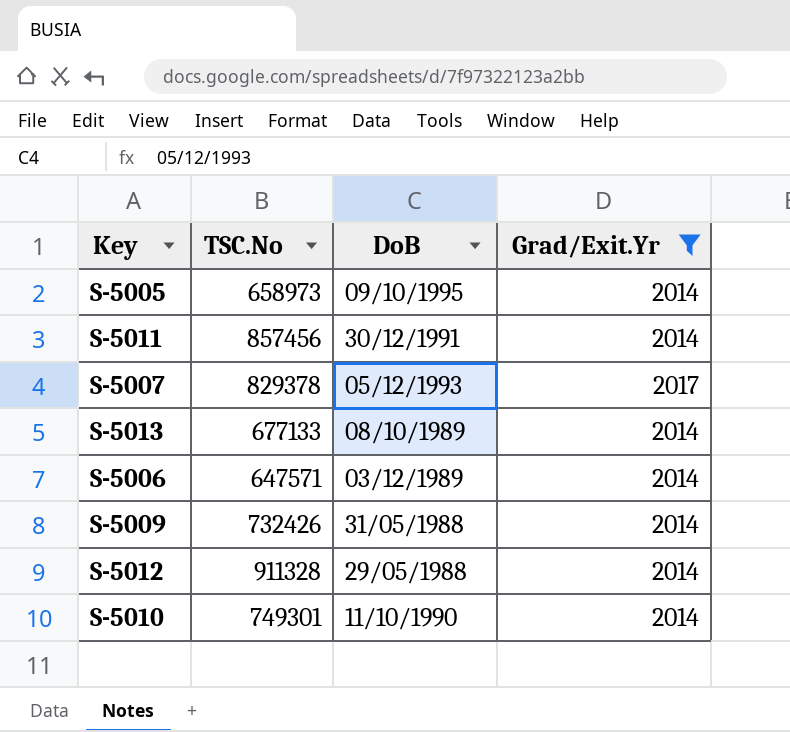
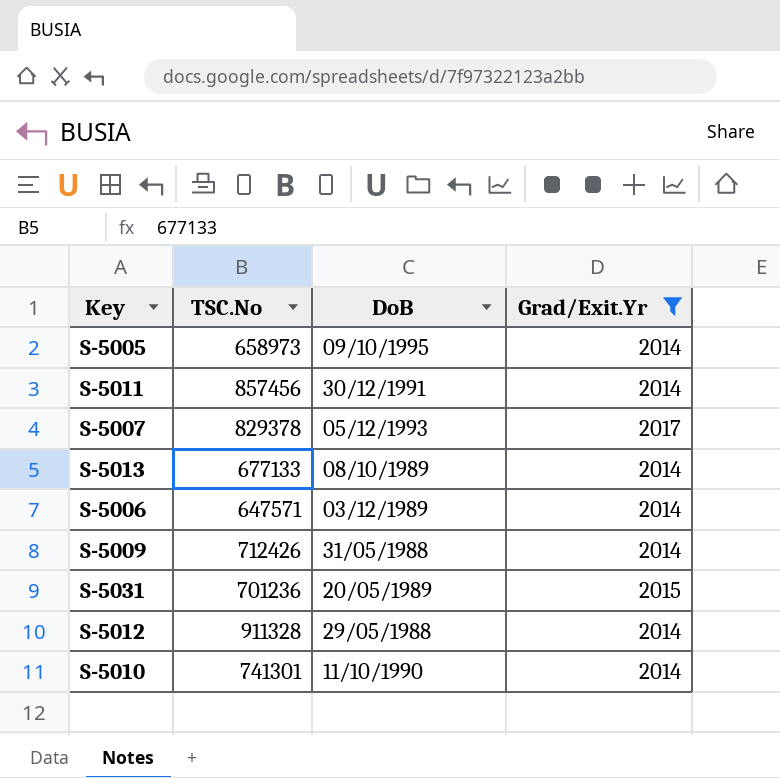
S-5009 | TSC.No: 732426 -> 712426
row S-5031: none -> 701236 | 20/05/1989 | 2015
S-5010 | TSC.No: 749301 -> 741301

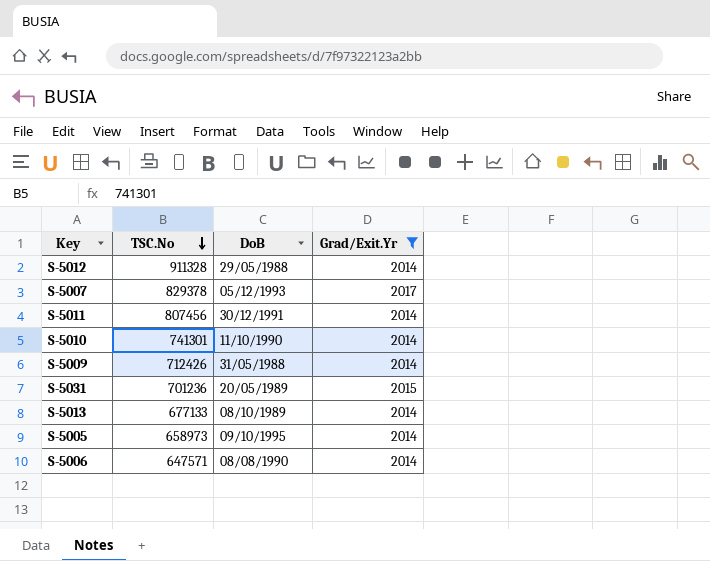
row order: none -> TSC.No descending
S-5011 | TSC.No: 857456 -> 807456
S-5006 | DoB: 03/12/1989 -> 08/08/1990

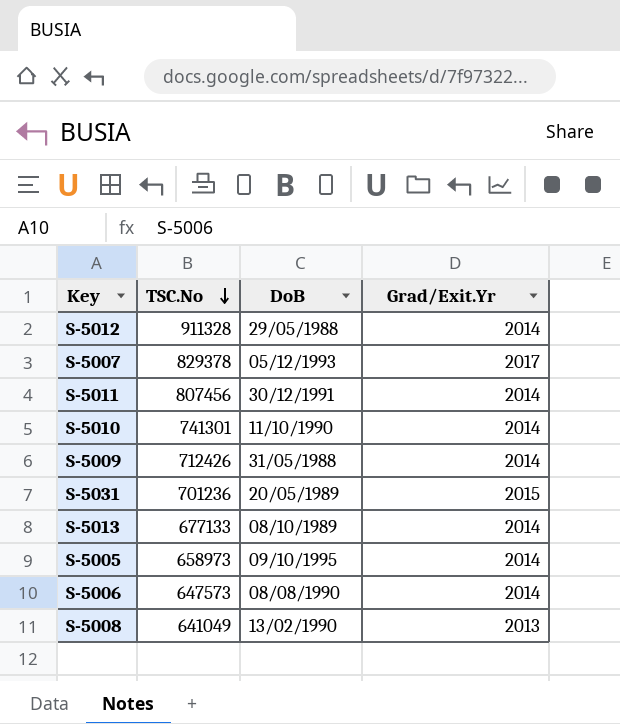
filter: Grad/Exit.Yr != 2013 -> none
S-5006 | TSC.No: 647571 -> 647573

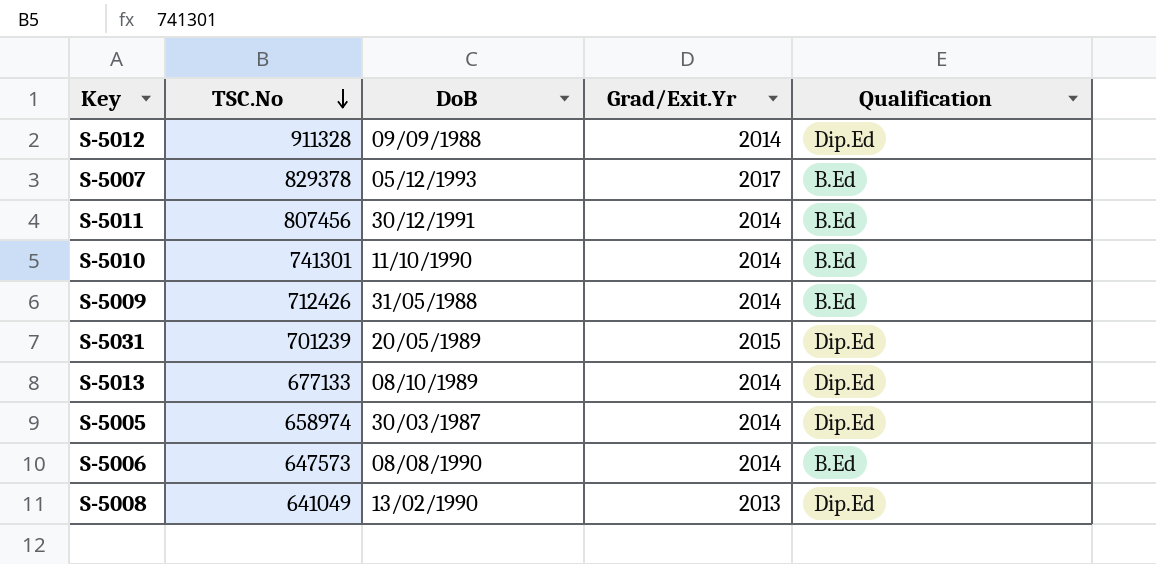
column Qualification | position: none -> 5
S-5012 | DoB: 29/05/1988 -> 09/09/1988
S-5031 | TSC.No: 701236 -> 701239
S-5005 | TSC.No: 658973 -> 658974
S-5005 | DoB: 09/10/1995 -> 30/03/1987

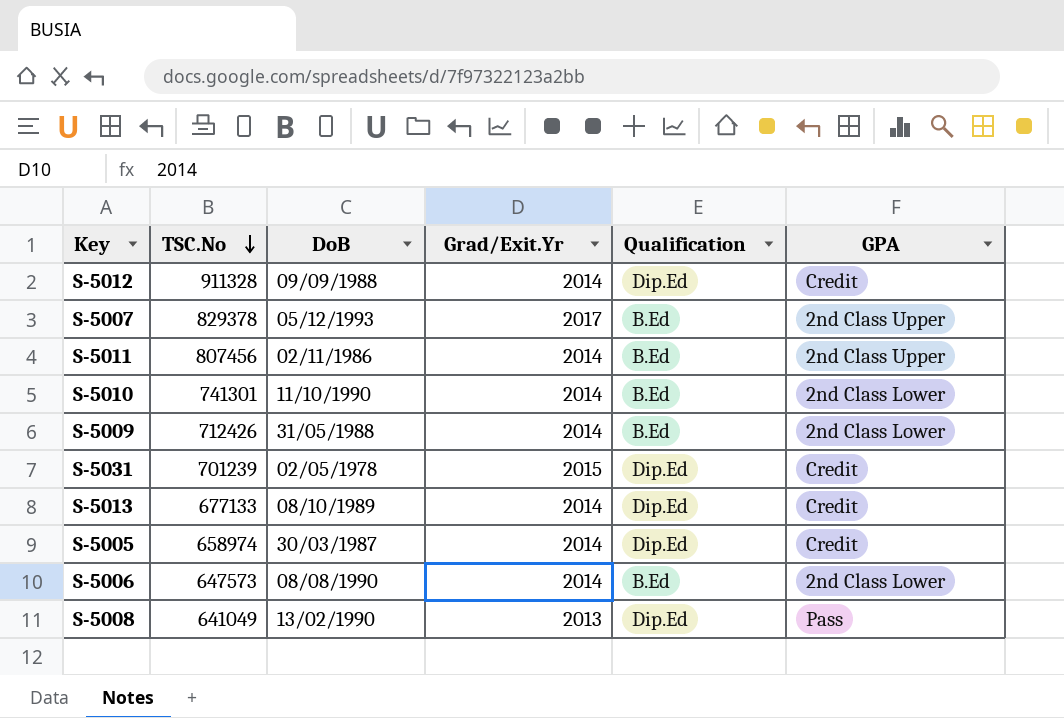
column GPA | position: none -> 6
S-5011 | DoB: 30/12/1991 -> 02/11/1986
S-5031 | DoB: 20/05/1989 -> 02/05/1978

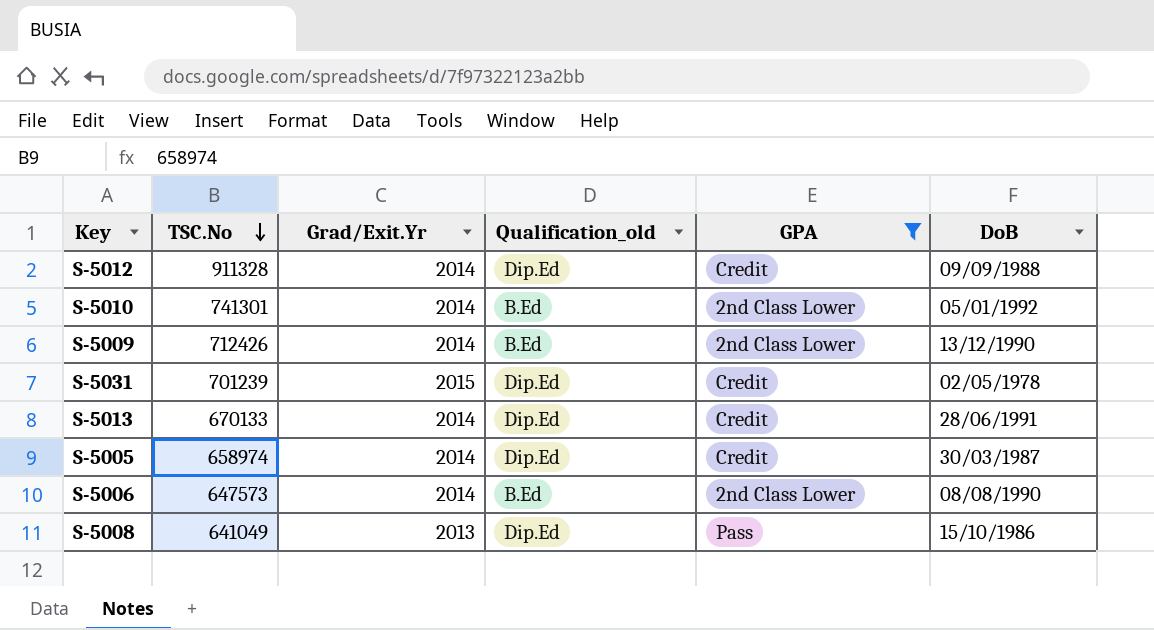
filter: none -> GPA != 2nd Class Upper
column name: Qualification -> Qualification_old
column DoB | position: 3 -> 6
S-5010 | DoB: 11/10/1990 -> 05/01/1992
S-5009 | DoB: 31/05/1988 -> 13/12/1990
S-5013 | TSC.No: 677133 -> 670133
S-5013 | DoB: 08/10/1989 -> 28/06/1991
S-5008 | DoB: 13/02/1990 -> 15/10/1986

